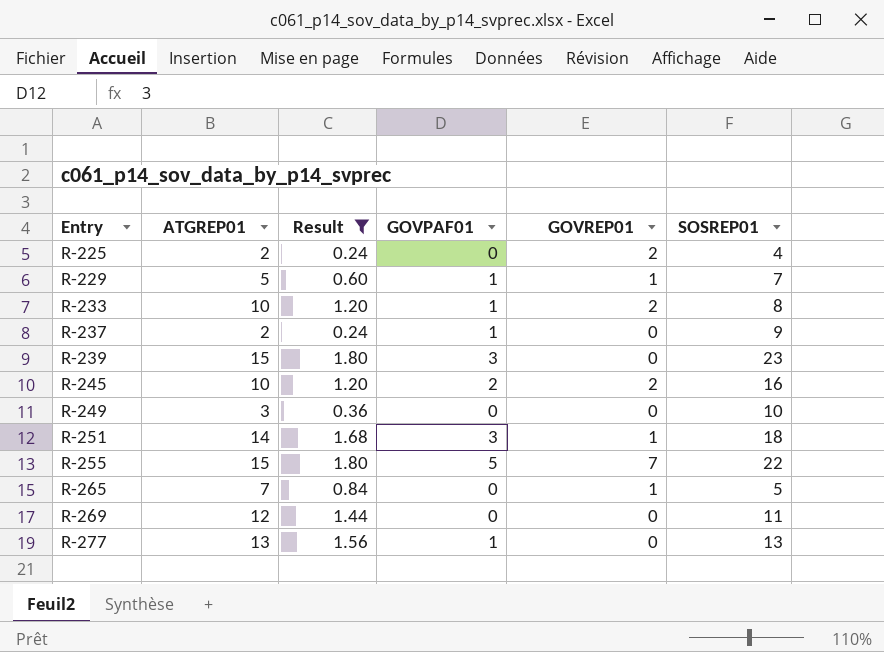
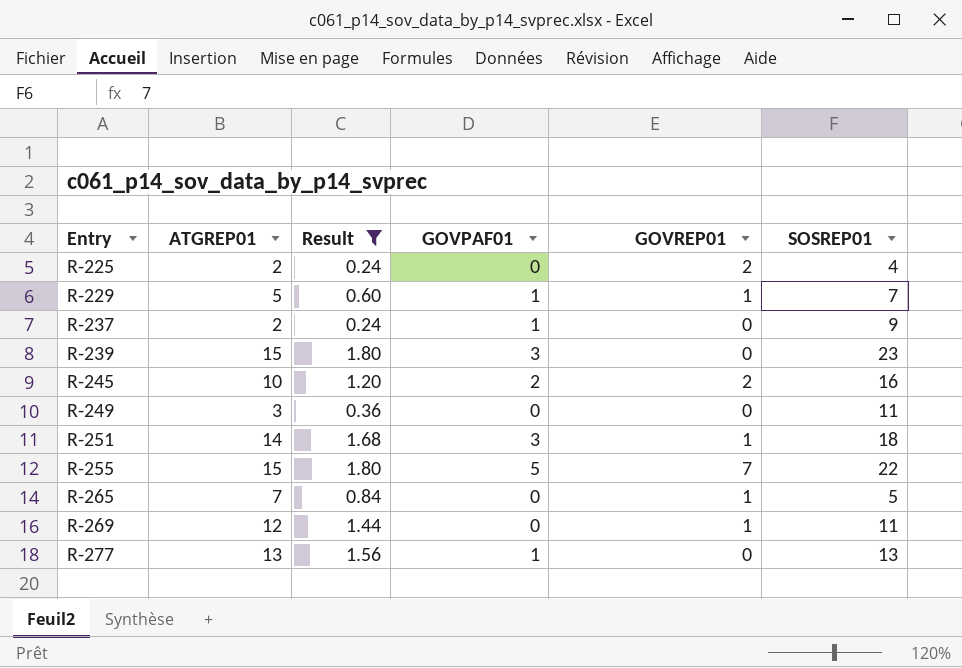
row R-233: 10 | 1.20 | 1 | 2 | 8 -> none
R-249 | SOSREP01: 10 -> 11
R-269 | GOVREP01: 0 -> 1

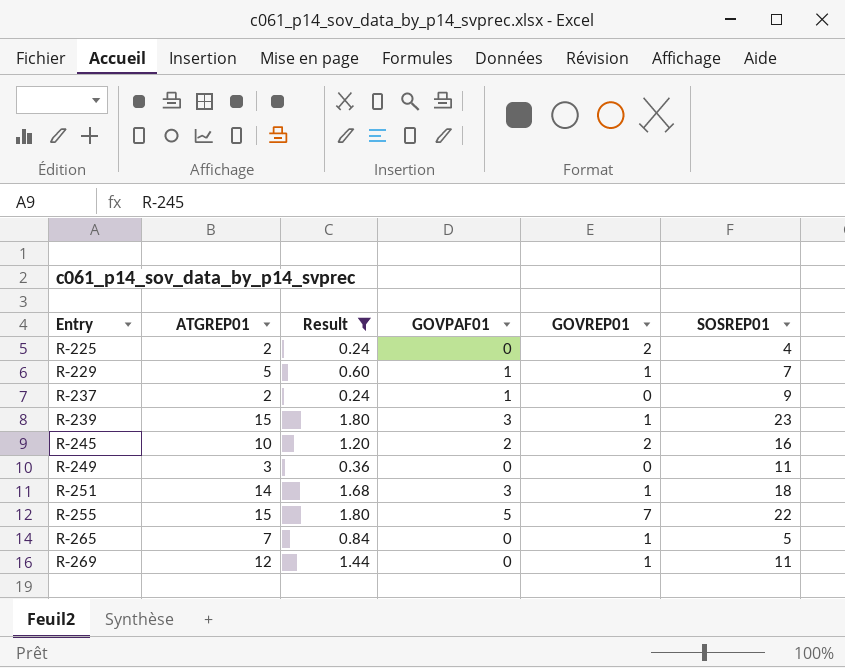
row R-277: 13 | 1.56 | 1 | 0 | 13 -> none
R-239 | GOVREP01: 0 -> 1

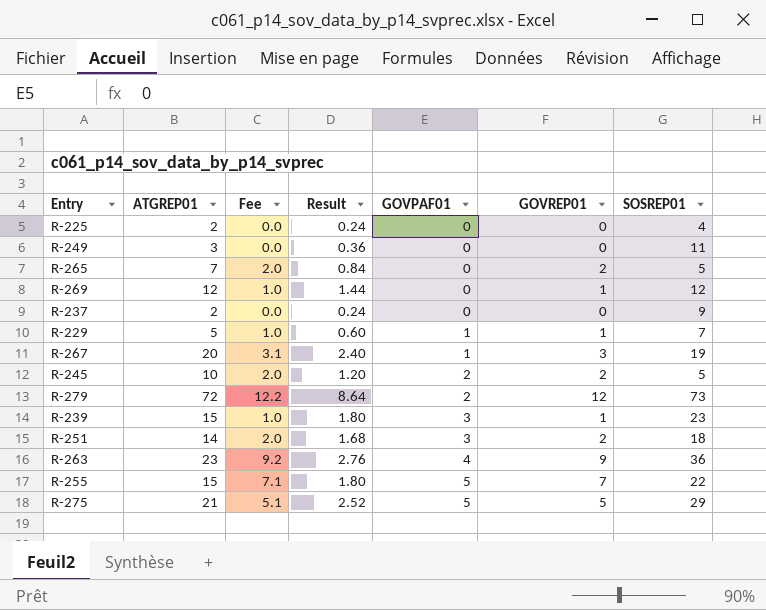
filter: Result <= 1.80 -> none
row order: Entry ascending -> GOVPAF01 ascending
column Fee | formula: none -> [GOVREP01] * 1.02
R-225 | GOVREP01: 2 -> 0
R-265 | GOVREP01: 1 -> 2
R-269 | SOSREP01: 11 -> 12
R-237 | GOVPAF01: 1 -> 0
R-245 | SOSREP01: 16 -> 5
R-251 | GOVREP01: 1 -> 2

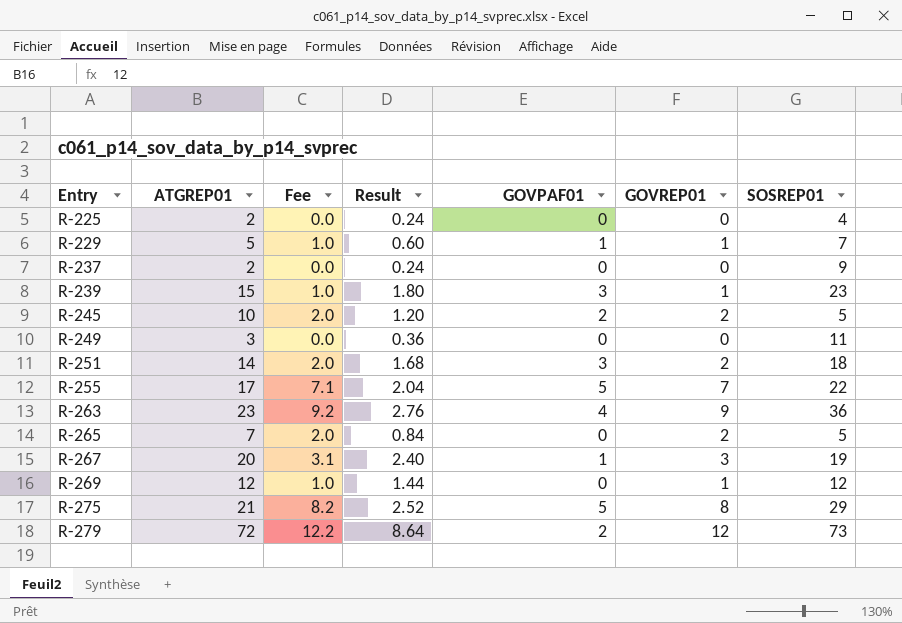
row order: GOVPAF01 ascending -> Entry ascending
R-255 | ATGREP01: 15 -> 17
R-255 | Result: 1.80 -> 2.04
R-275 | Fee: 5.1 -> 8.2
R-275 | GOVREP01: 5 -> 8

